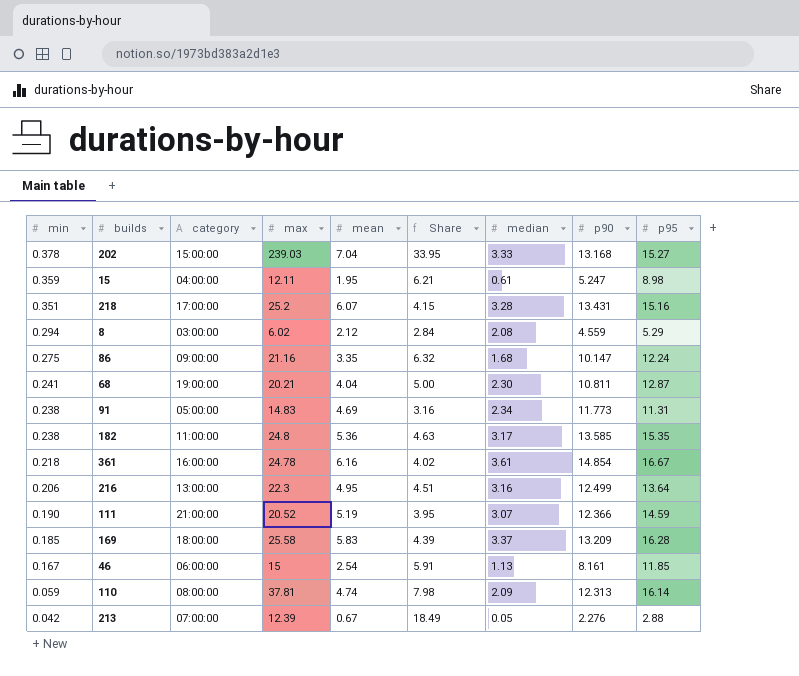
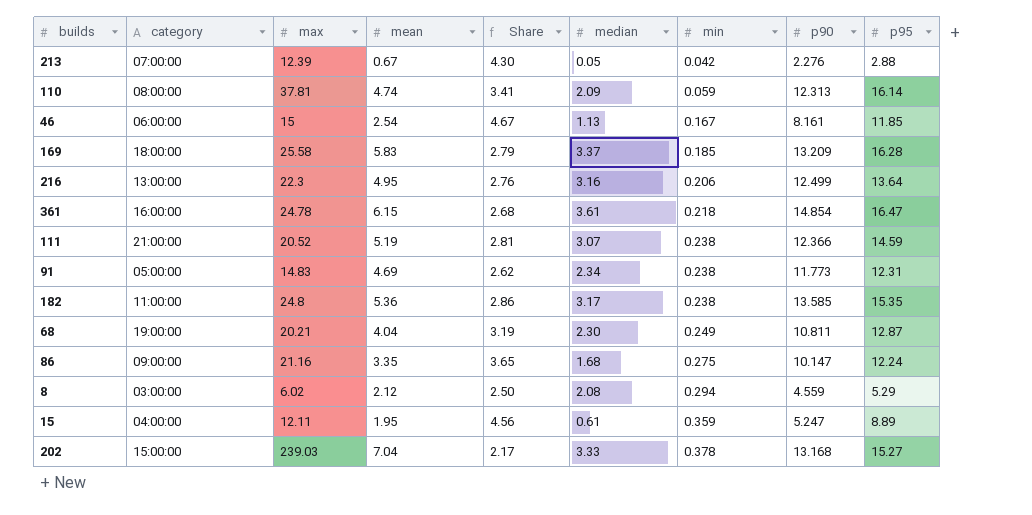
row order: min descending -> min ascending
column Share | formula: [max] / [mean] -> [p95] / [mean]
column min | position: 1 -> 7
row 218: 0.351 | 17:00:00 | 25.2 | 6.07 | 4.15 | 3.28 | 13.431 | 15.16 -> none
361 | mean: 6.16 -> 6.15
361 | p95: 16.67 -> 16.47
111 | min: 0.190 -> 0.238
91 | p95: 11.31 -> 12.31
68 | min: 0.241 -> 0.249
15 | p95: 8.98 -> 8.89

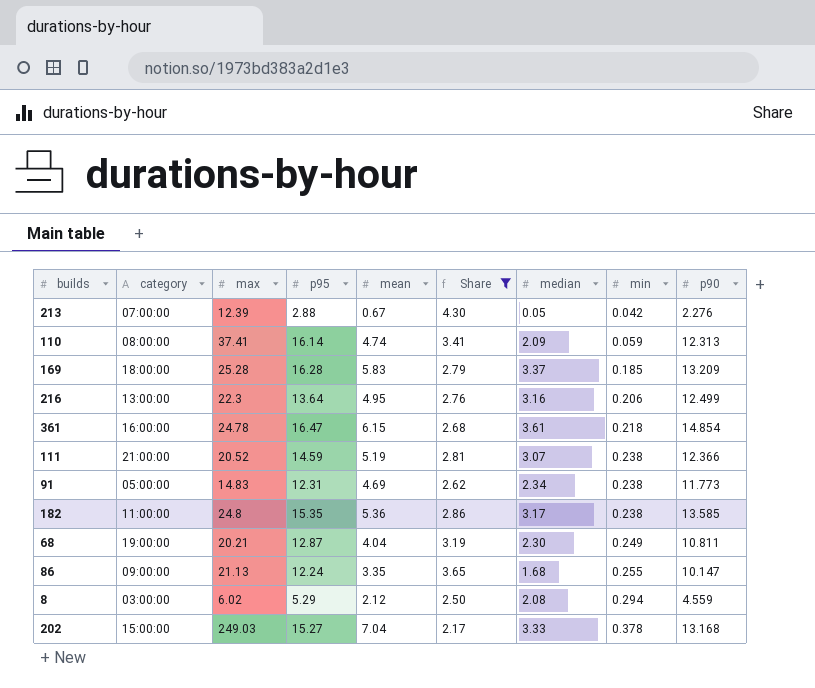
filter: none -> Share <= 4.30
column p95 | position: 9 -> 4
110 | max: 37.81 -> 37.41
169 | max: 25.58 -> 25.28
86 | max: 21.16 -> 21.13
86 | min: 0.275 -> 0.255
202 | max: 239.03 -> 249.03

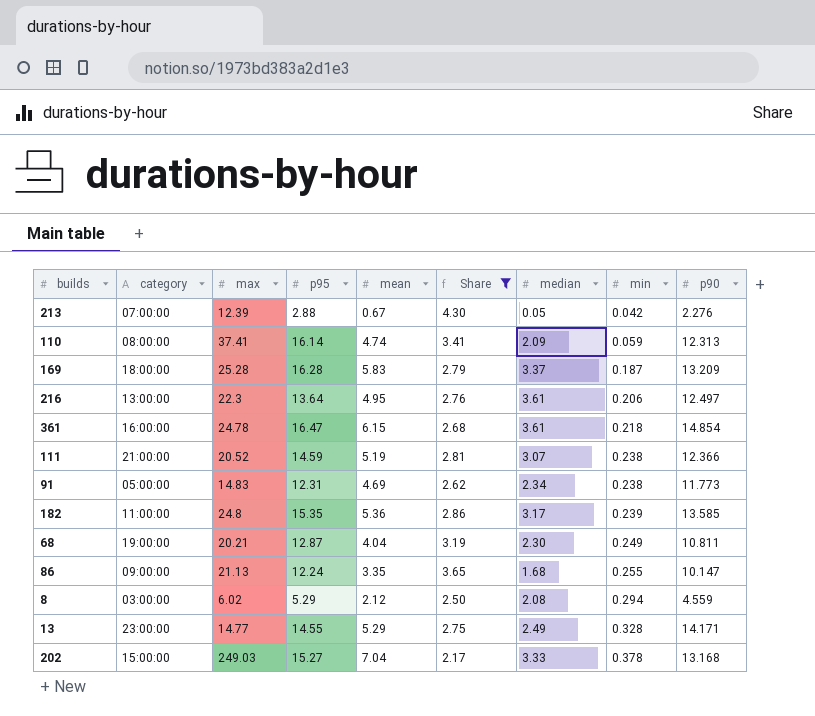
169 | min: 0.185 -> 0.187
216 | median: 3.16 -> 3.61
216 | p90: 12.499 -> 12.497
182 | min: 0.238 -> 0.239
row 13: none -> 23:00:00 | 14.77 | 14.55 | 5.29 | 2.75 | 2.49 | 0.328 | 14.171

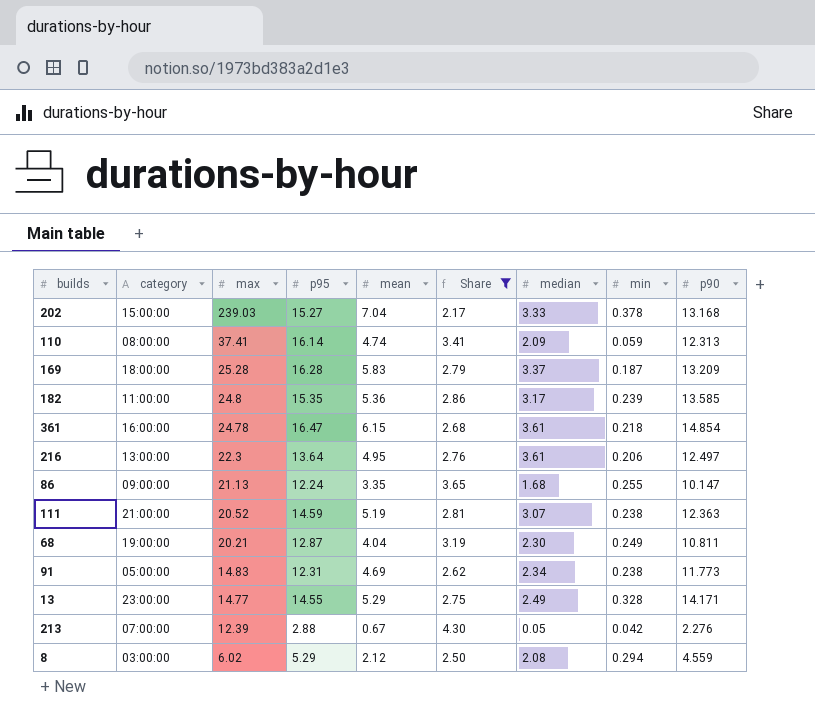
row order: min ascending -> max descending
202 | max: 249.03 -> 239.03
111 | p90: 12.366 -> 12.363

